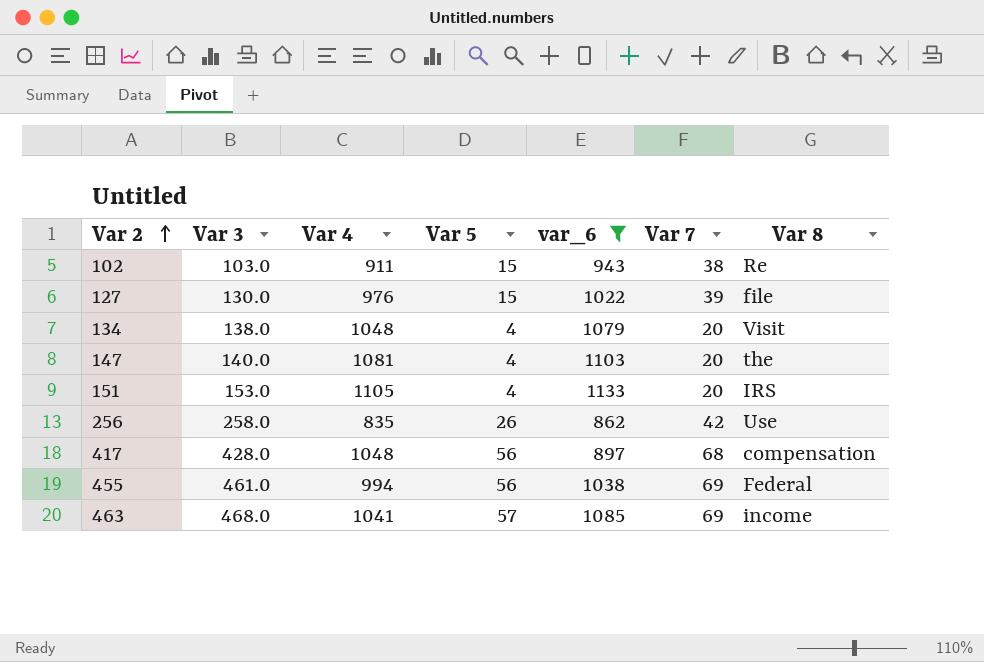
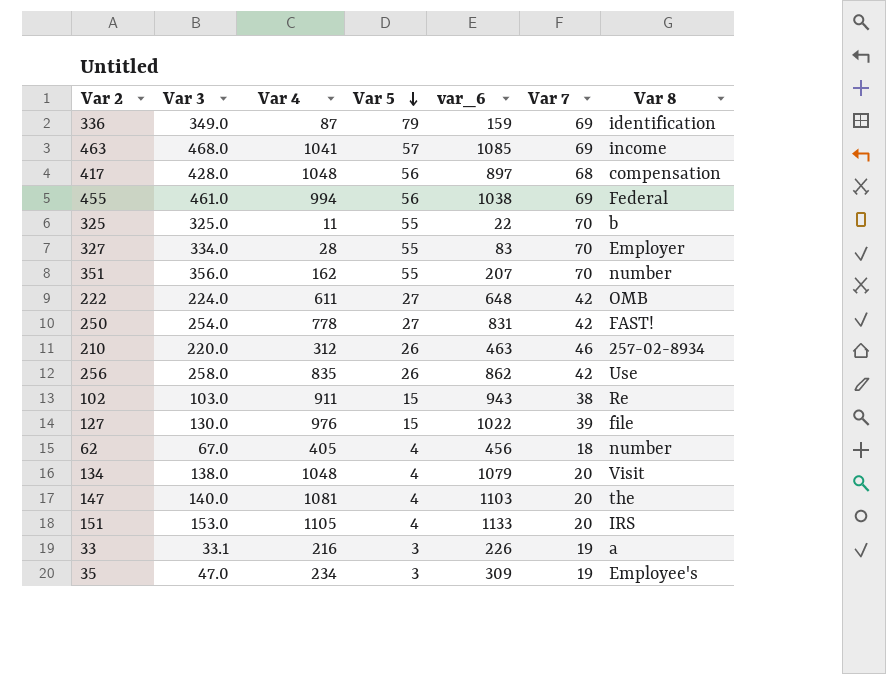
filter: var_6 >= 862 -> none
row order: Var 2 ascending -> Var 5 descending

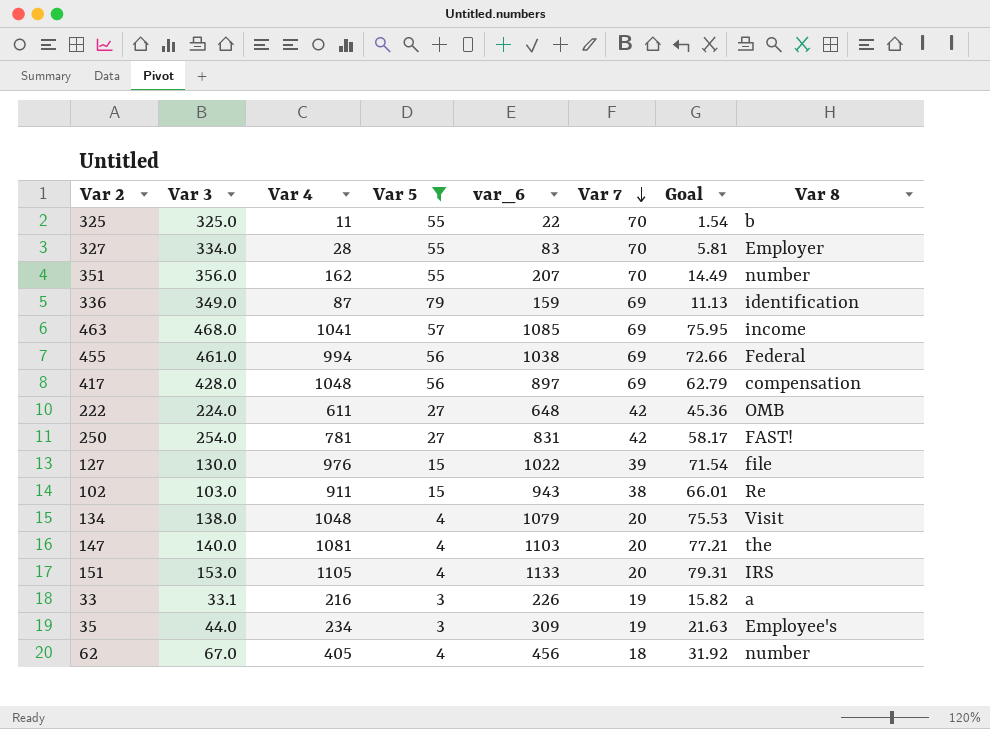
filter: none -> Var 5 != 26
row order: Var 5 descending -> Var 7 descending
column Goal | formula: none -> [var_6] * 0.07
417 | Var 7: 68 -> 69
250 | Var 4: 778 -> 781
35 | Var 3: 47.0 -> 44.0

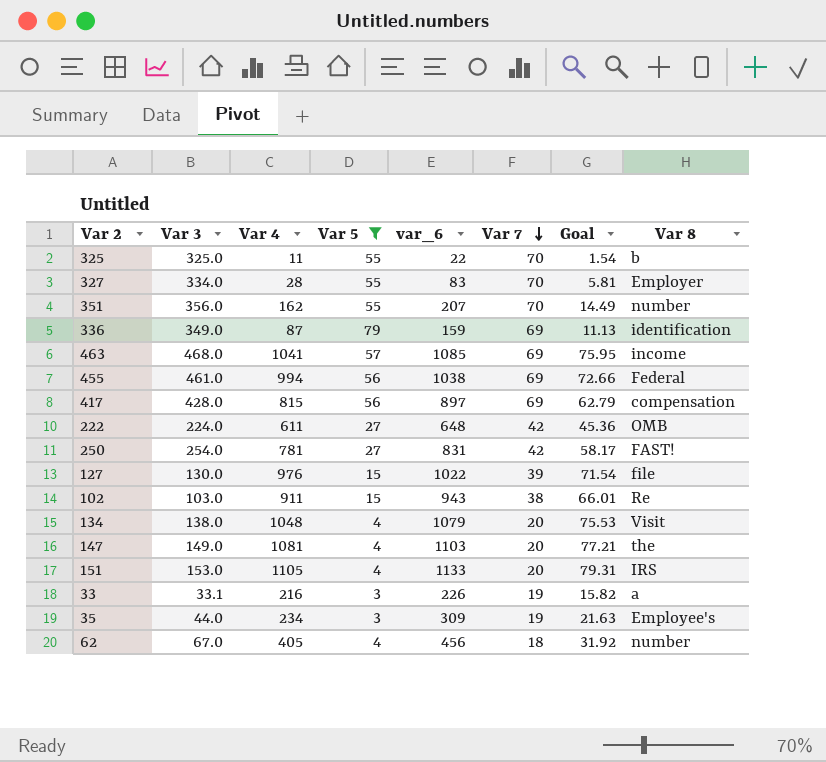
417 | Var 4: 1048 -> 815
147 | Var 3: 140.0 -> 149.0

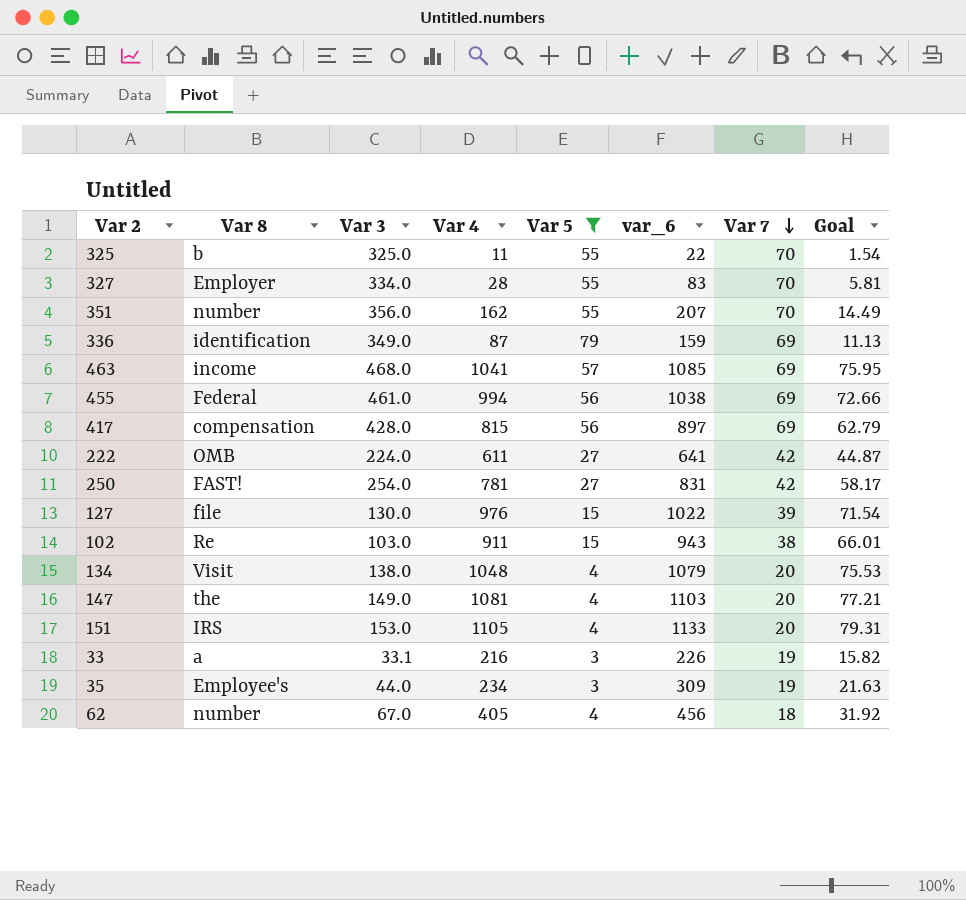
column Var 8 | position: 8 -> 2
222 | var_6: 648 -> 641
222 | Goal: 45.36 -> 44.87

